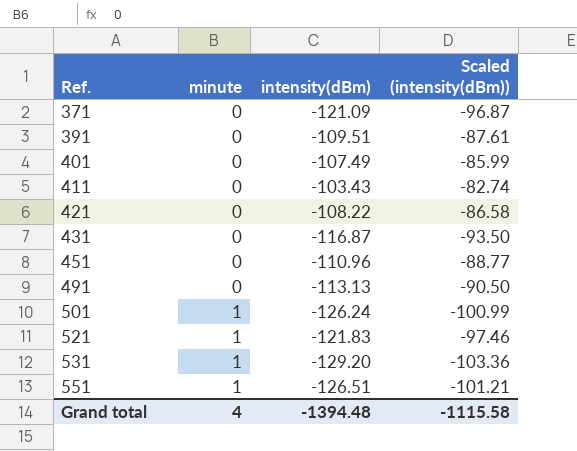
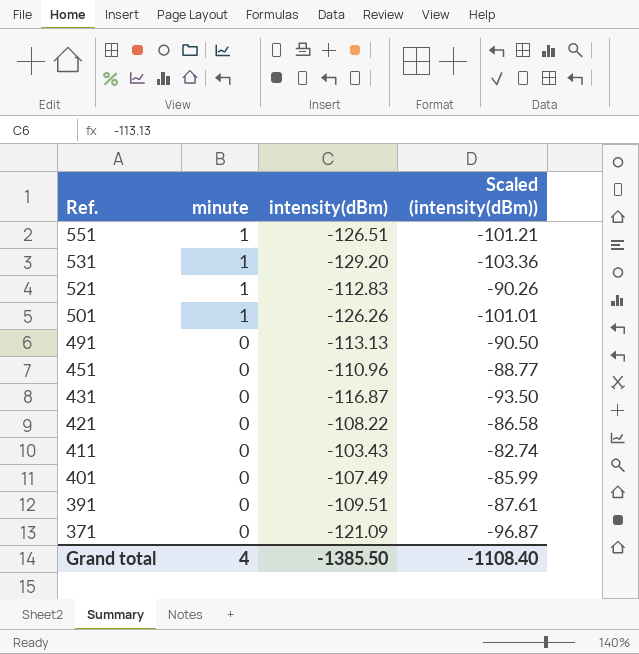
row order: Ref. ascending -> Ref. descending
521 | intensity(dBm): -121.83 -> -112.83
521 | Scaled (intensity(dBm)): -97.46 -> -90.26
501 | intensity(dBm): -126.24 -> -126.26
501 | Scaled (intensity(dBm)): -100.99 -> -101.01
Grand total | intensity(dBm): -1394.48 -> -1385.50
Grand total | Scaled (intensity(dBm)): -1115.58 -> -1108.40

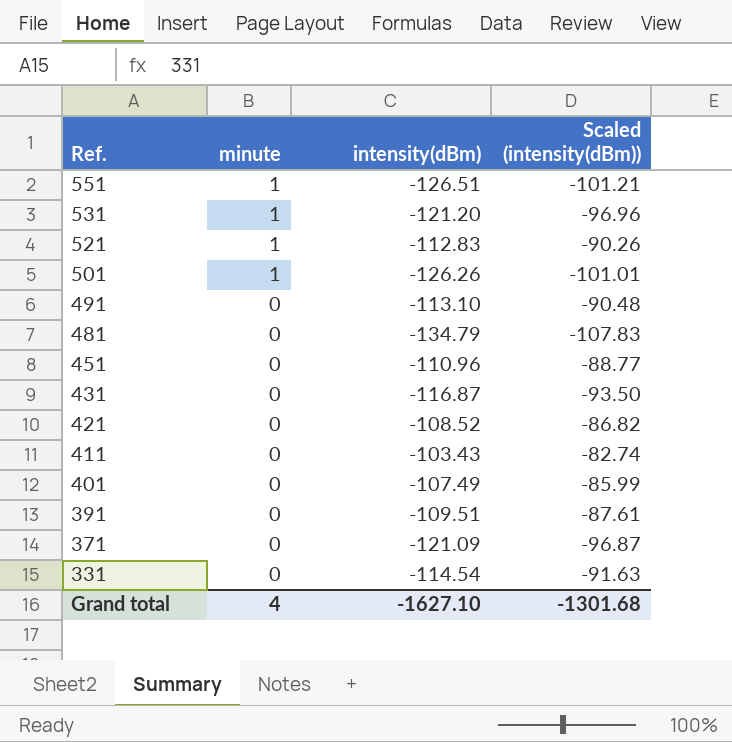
531 | intensity(dBm): -129.20 -> -121.20
531 | Scaled (intensity(dBm)): -103.36 -> -96.96
491 | intensity(dBm): -113.13 -> -113.10
491 | Scaled (intensity(dBm)): -90.50 -> -90.48
row 481: none -> 0 | -134.79 | -107.83
421 | intensity(dBm): -108.22 -> -108.52
421 | Scaled (intensity(dBm)): -86.58 -> -86.82
row 331: none -> 0 | -114.54 | -91.63
Grand total | intensity(dBm): -1385.50 -> -1627.10
Grand total | Scaled (intensity(dBm)): -1108.40 -> -1301.68

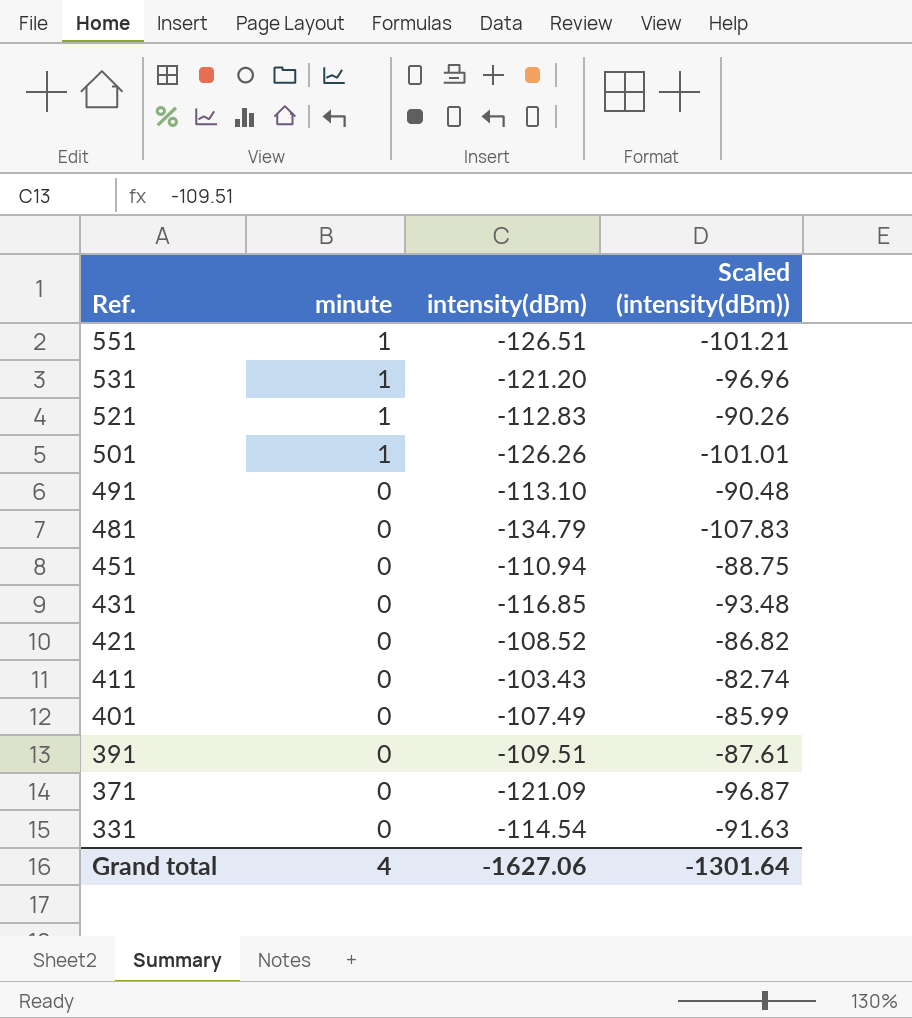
451 | intensity(dBm): -110.96 -> -110.94
451 | Scaled (intensity(dBm)): -88.77 -> -88.75
431 | intensity(dBm): -116.87 -> -116.85
431 | Scaled (intensity(dBm)): -93.50 -> -93.48
Grand total | intensity(dBm): -1627.10 -> -1627.06
Grand total | Scaled (intensity(dBm)): -1301.68 -> -1301.64

